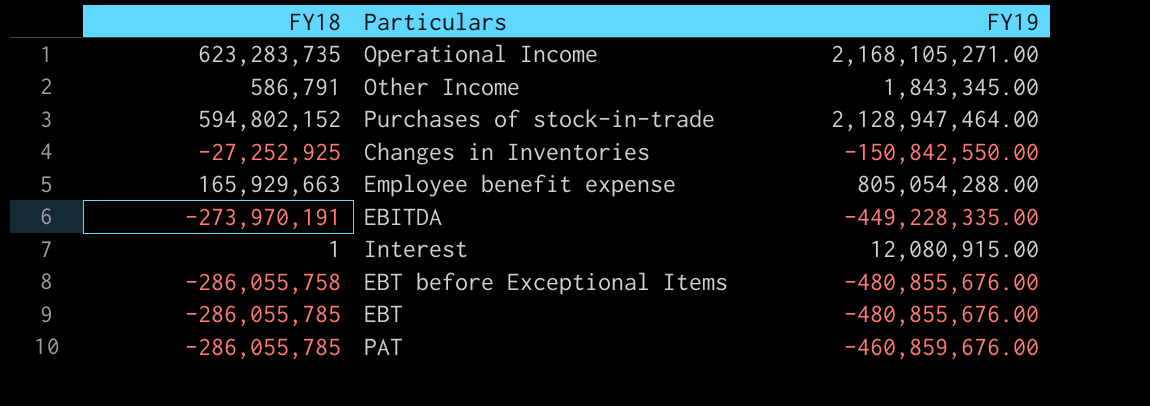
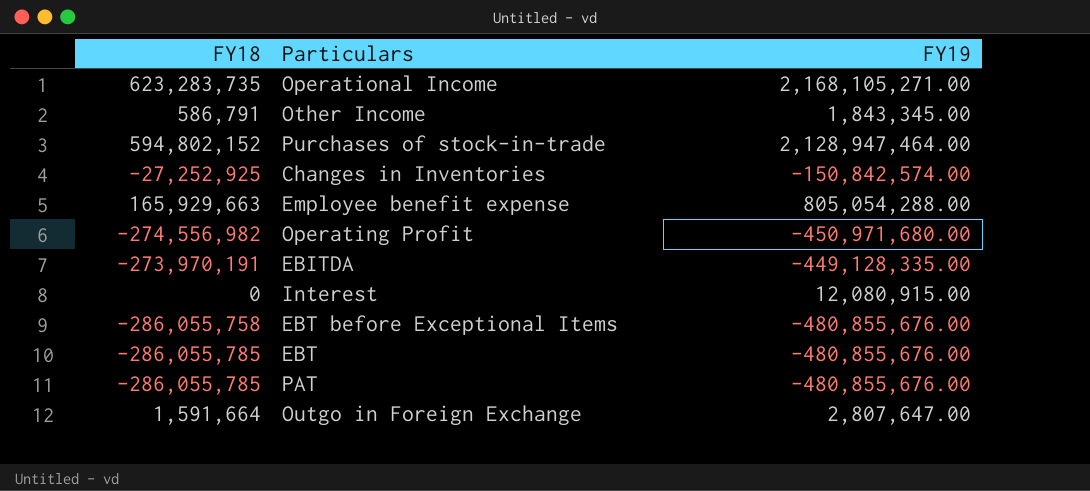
Changes in Inventories | FY19: -150,842,550.00 -> -150,842,574.00
row Operating Profit: none -> -274,556,982 | -450,971,680.00
EBITDA | FY19: -449,228,335.00 -> -449,128,335.00
Interest | FY18: 1 -> 0
PAT | FY19: -460,859,676.00 -> -480,855,676.00
row Outgo in Foreign Exchange: none -> 1,591,664 | 2,807,647.00

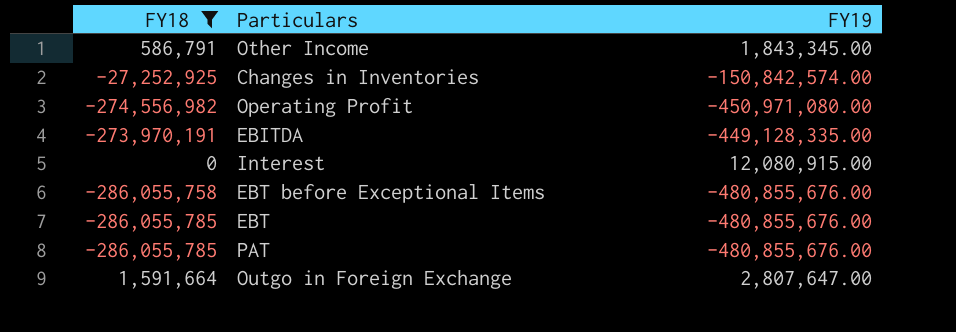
filter: none -> FY18 <= 1,591,664
Operating Profit | FY19: -450,971,680.00 -> -450,971,080.00

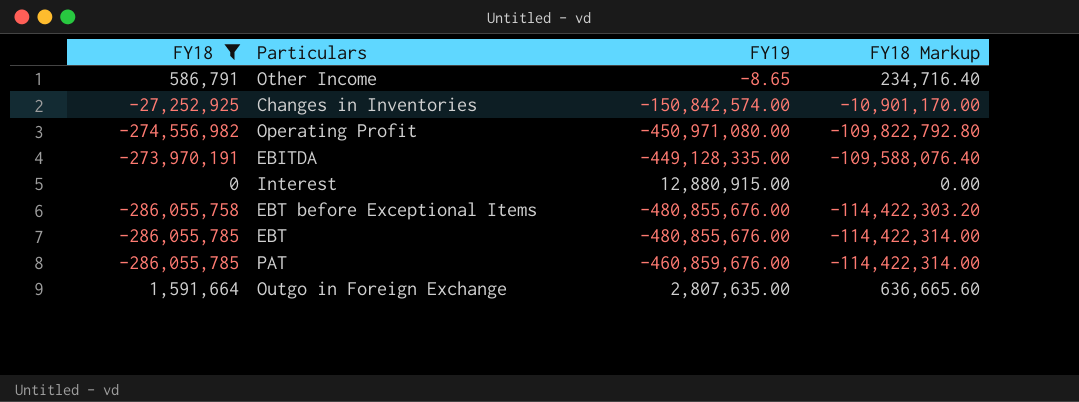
column FY18 Markup | formula: none -> [FY18] * 0.4
Other Income | FY19: 1,843,345.00 -> -8.65
Interest | FY19: 12,080,915.00 -> 12,880,915.00
PAT | FY19: -480,855,676.00 -> -460,859,676.00
Outgo in Foreign Exchange | FY19: 2,807,647.00 -> 2,807,635.00

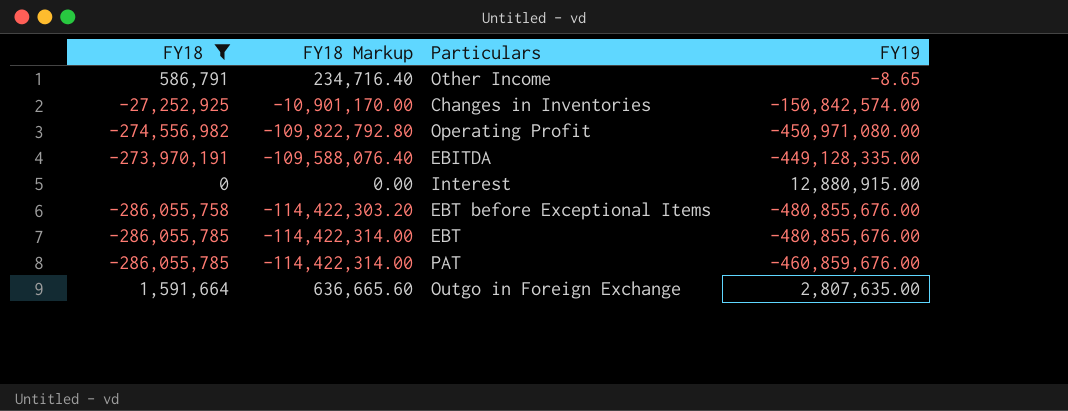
column FY18 Markup | position: 4 -> 2

